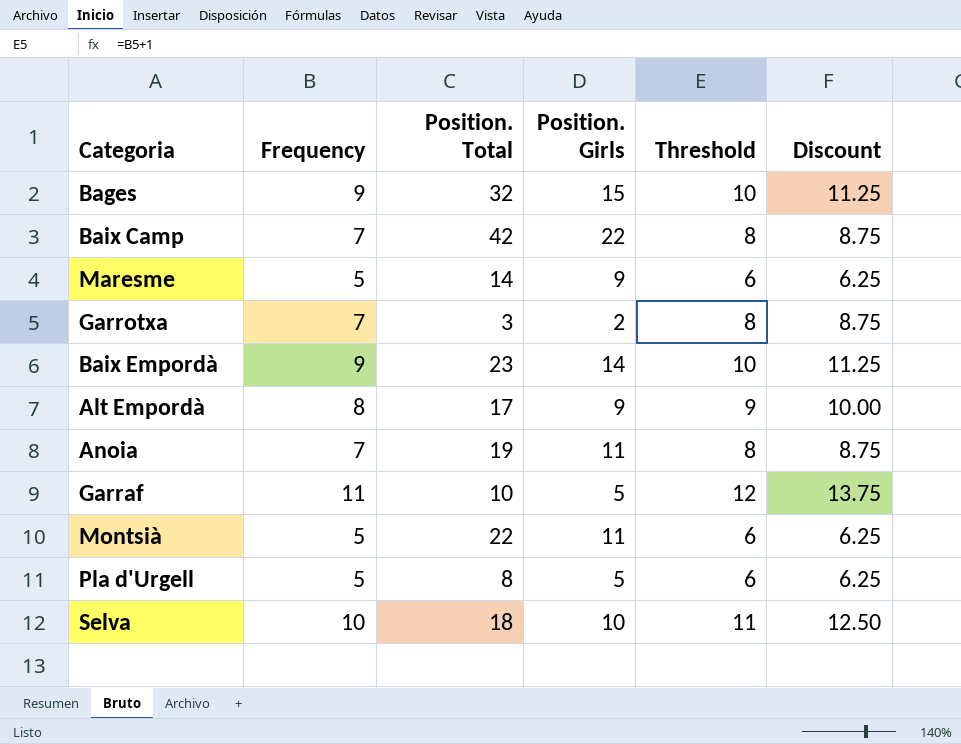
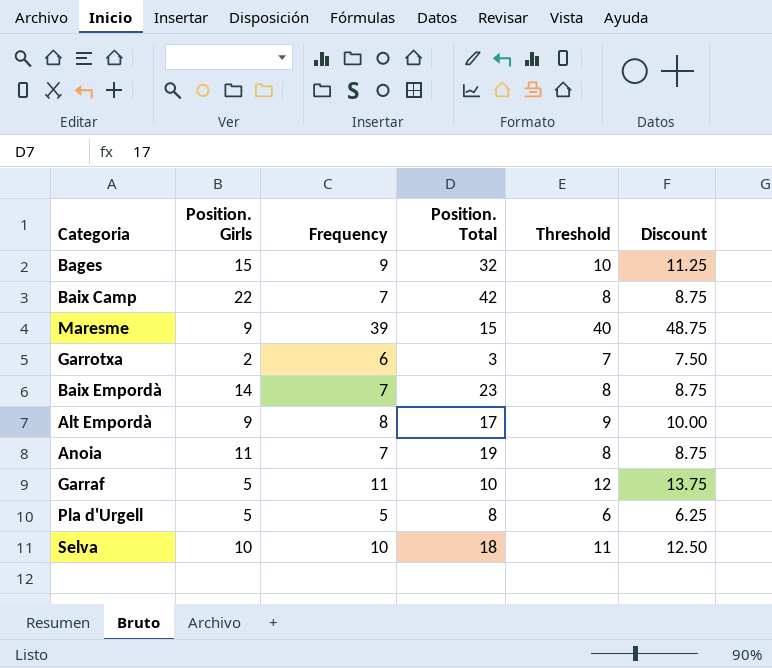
column Position. Girls | position: 4 -> 2
row Montsià: 5 | 22 | 11 | 6 | 6.25 -> none
Maresme | Frequency: 5 -> 39
Maresme | Position. Total: 14 -> 15
Maresme | Threshold: 6 -> 40
Maresme | Discount: 6.25 -> 48.75
Garrotxa | Frequency: 7 -> 6
Garrotxa | Threshold: 8 -> 7
Garrotxa | Discount: 8.75 -> 7.50
Baix Empordà | Frequency: 9 -> 7
Baix Empordà | Threshold: 10 -> 8
Baix Empordà | Discount: 11.25 -> 8.75

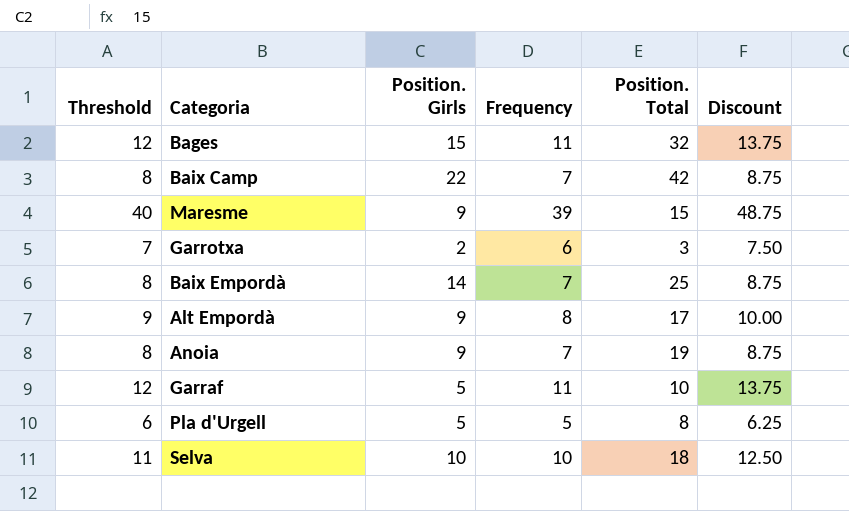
column Threshold | position: 5 -> 1
Bages | Threshold: 10 -> 12
Bages | Frequency: 9 -> 11
Bages | Discount: 11.25 -> 13.75
Baix Empordà | Position. Total: 23 -> 25
Anoia | Position. Girls: 11 -> 9

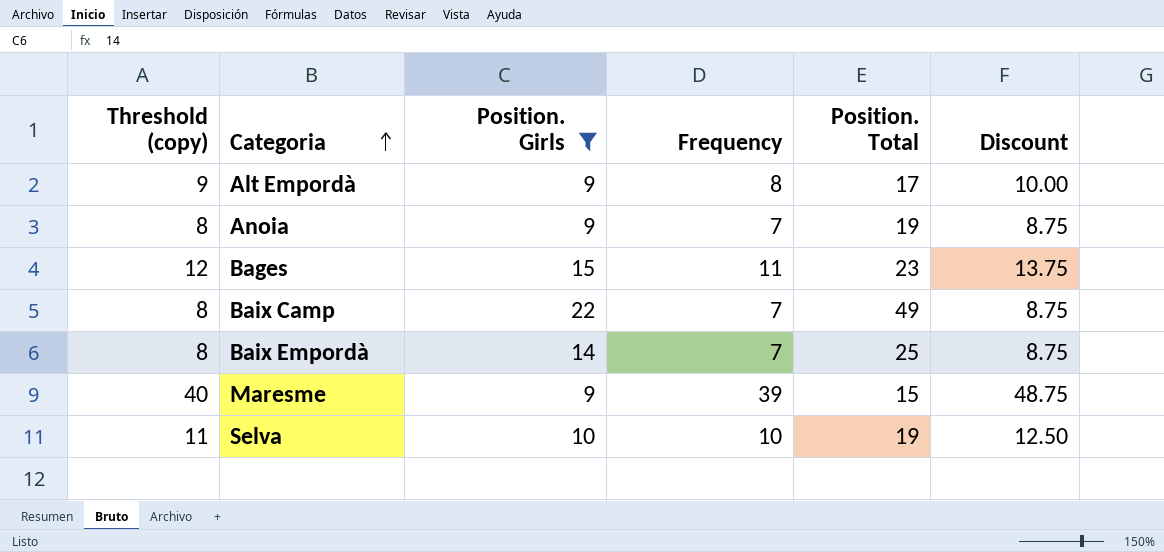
filter: none -> Position. Girls >= 9
row order: none -> Categoria ascending
column name: Threshold -> Threshold (copy)
Bages | Position. Total: 32 -> 23
Baix Camp | Position. Total: 42 -> 49
Selva | Position. Total: 18 -> 19

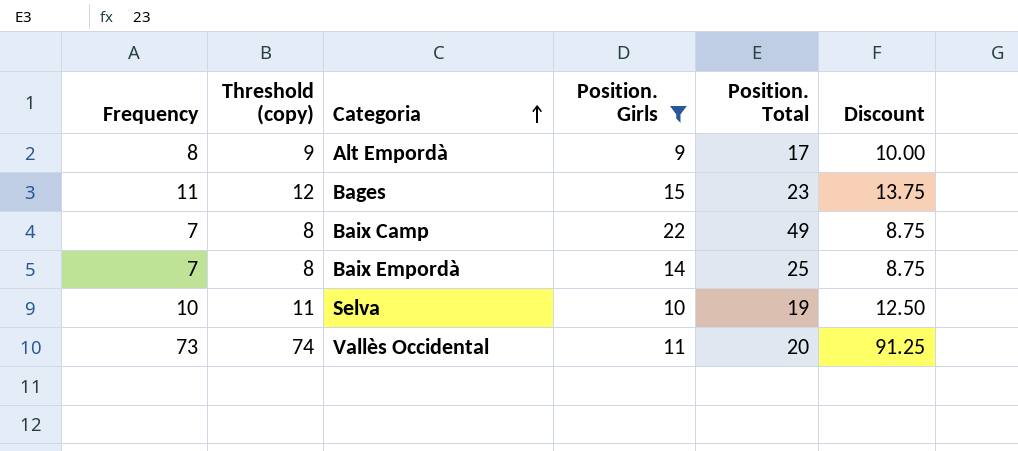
column Frequency | position: 4 -> 1
row Anoia: 8 | 9 | 7 | 19 | 8.75 -> none
row Maresme: 40 | 9 | 39 | 15 | 48.75 -> none
row Vallès Occidental: none -> 73 | 74 | 11 | 20 | 91.25

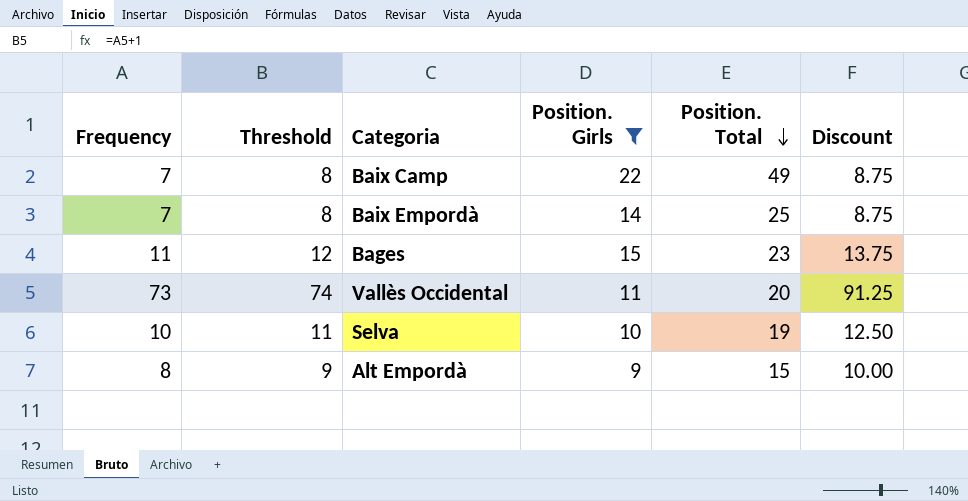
row order: Categoria ascending -> Position. Total descending
column name: Threshold (copy) -> Threshold
Alt Empordà | Position. Total: 17 -> 15

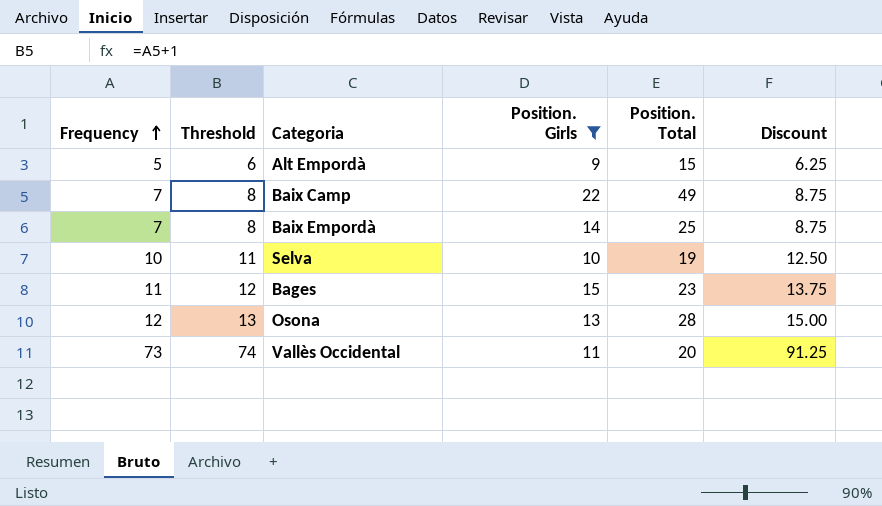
row order: Position. Total descending -> Frequency ascending
Alt Empordà | Frequency: 8 -> 5
Alt Empordà | Threshold: 9 -> 6
Alt Empordà | Discount: 10.00 -> 6.25
row Osona: none -> 12 | 13 | 13 | 28 | 15.00

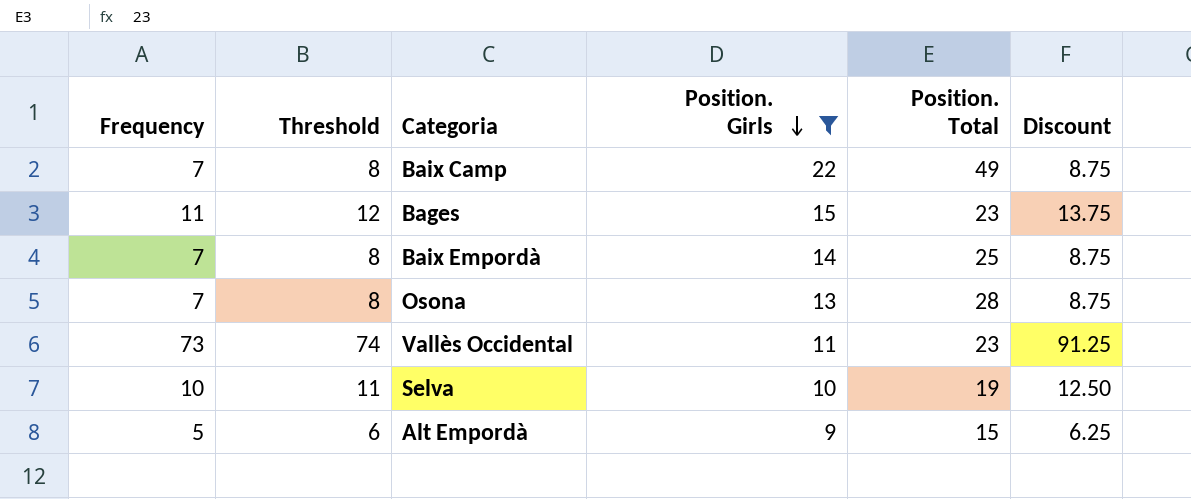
row order: Frequency ascending -> Position. Girls descending
Osona | Frequency: 12 -> 7
Osona | Threshold: 13 -> 8
Osona | Discount: 15.00 -> 8.75
Vallès Occidental | Position. Total: 20 -> 23

